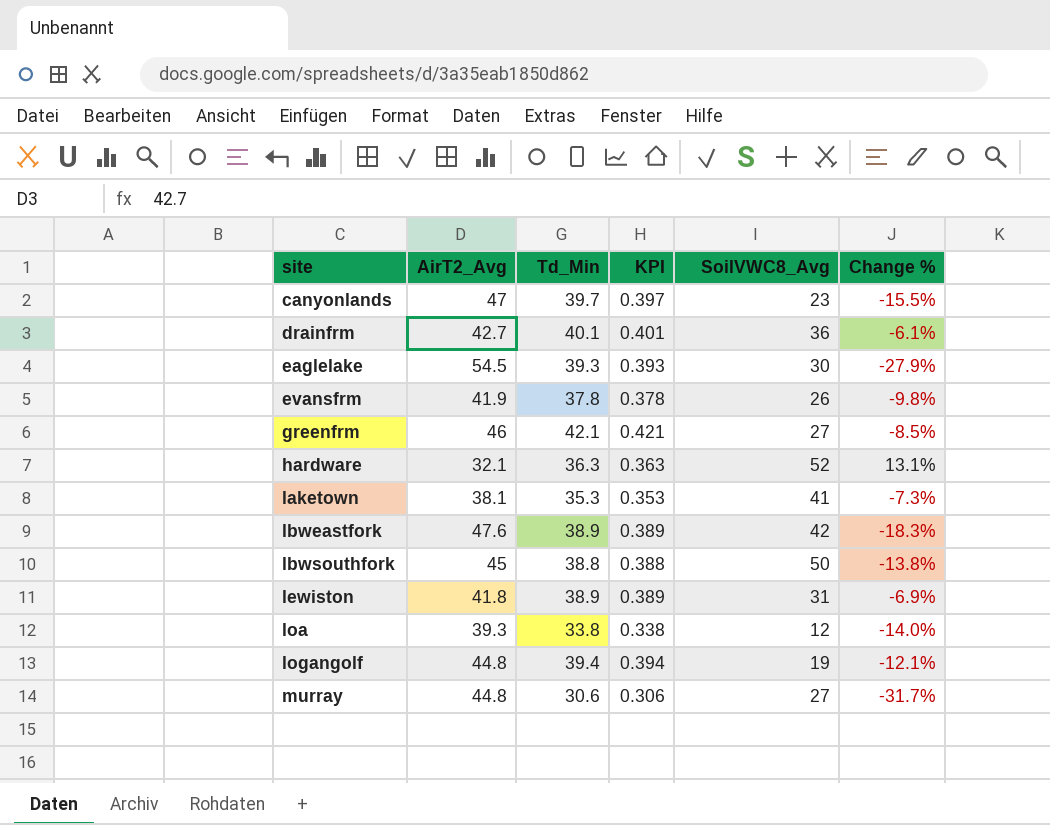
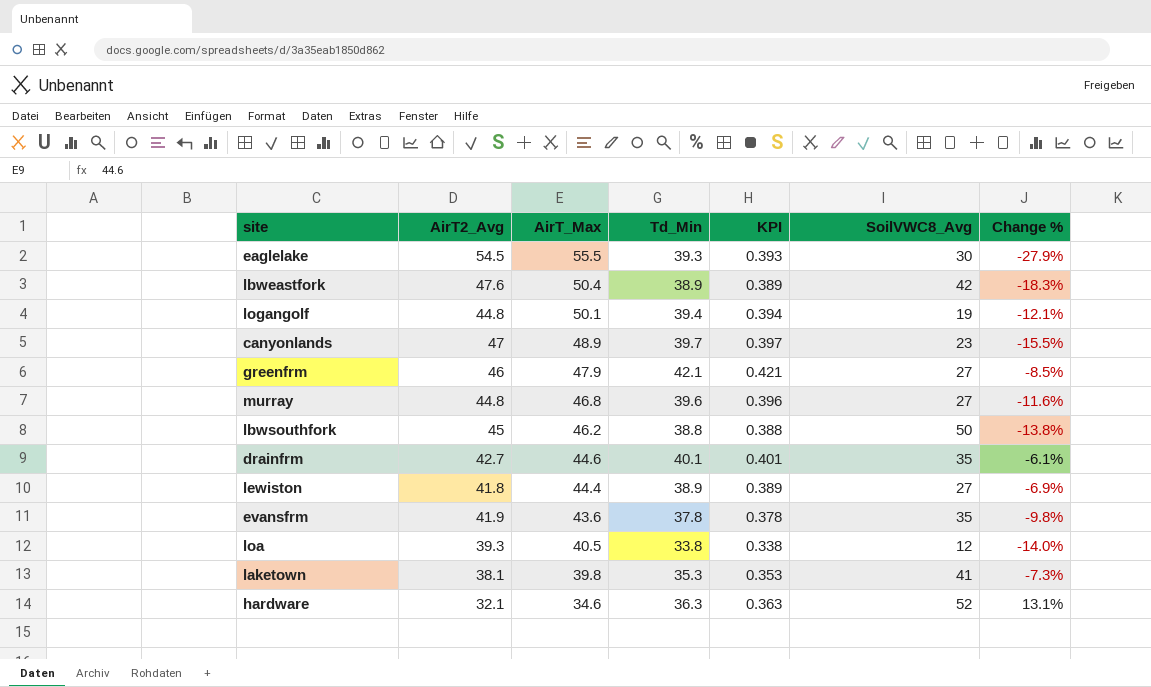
row order: site ascending -> AirT_Max descending
column AirT_Max | position: none -> 3
murray | Td_Min: 30.6 -> 39.6
murray | KPI: 0.306 -> 0.396
murray | Change %: -31.7% -> -11.6%
drainfrm | SoilVWC8_Avg: 36 -> 35
lewiston | SoilVWC8_Avg: 31 -> 27
evansfrm | SoilVWC8_Avg: 26 -> 35

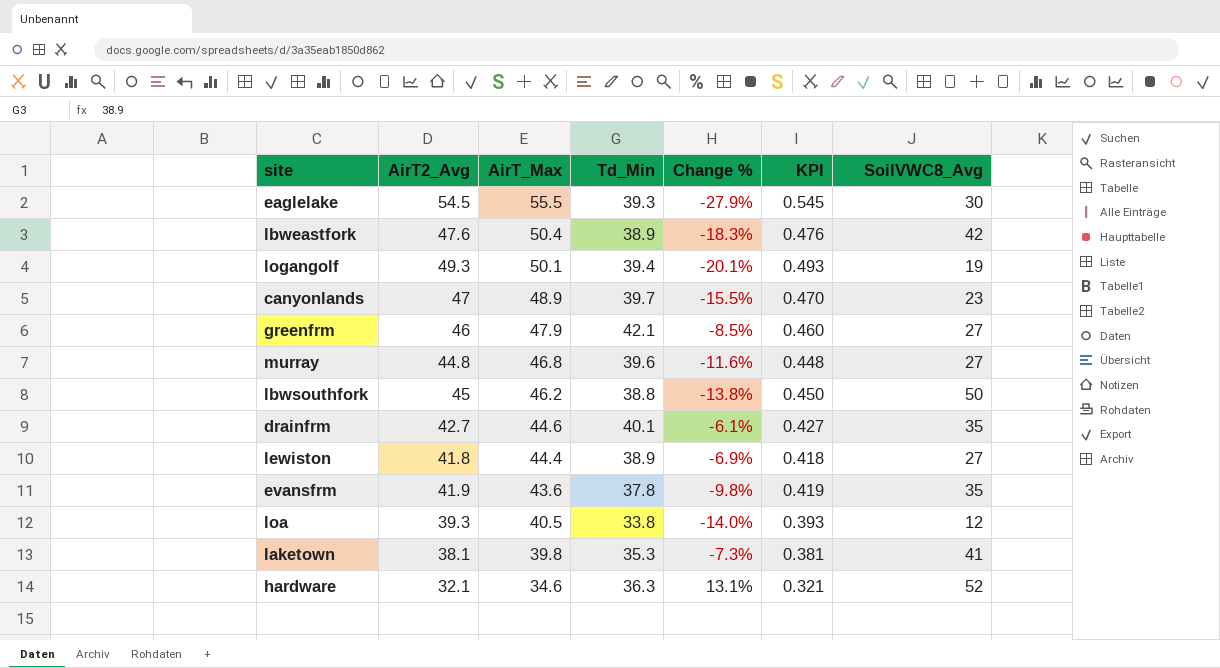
column Change % | position: 7 -> 5
column KPI | formula: [Td_Min] * 0.01 -> [AirT2_Avg] * 0.01
logangolf | AirT2_Avg: 44.8 -> 49.3
logangolf | Change %: -12.1% -> -20.1%

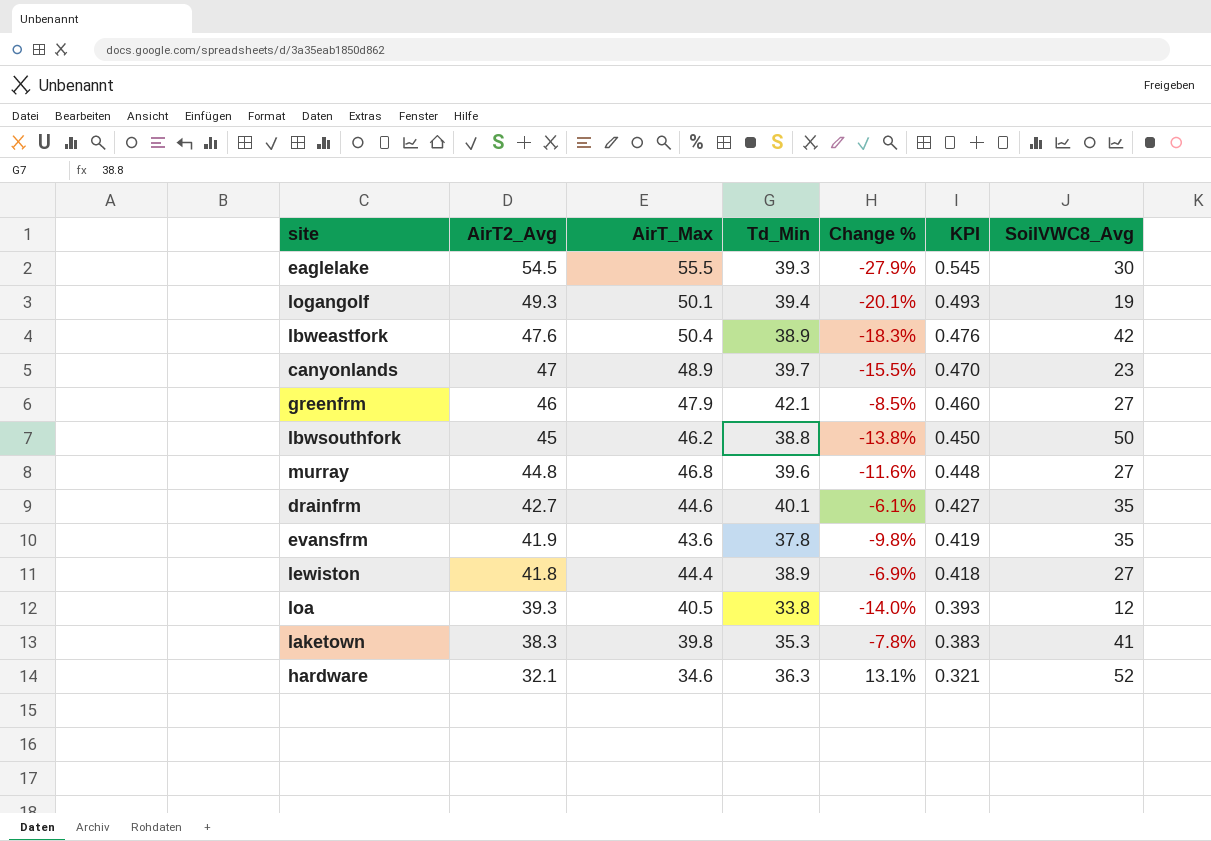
row order: AirT_Max descending -> AirT2_Avg descending
laketown | AirT2_Avg: 38.1 -> 38.3
laketown | Change %: -7.3% -> -7.8%
laketown | KPI: 0.381 -> 0.383

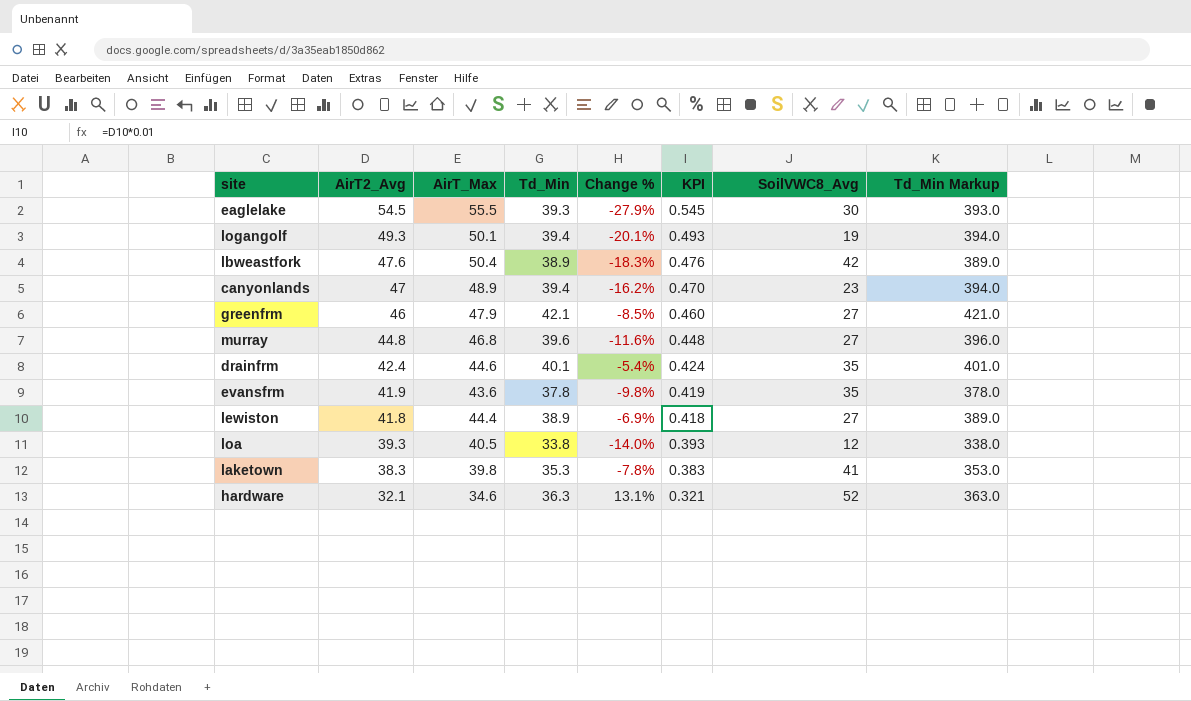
column Td_Min Markup | formula: none -> [Td_Min] * 10
row lbwsouthfork: 45 | 46.2 | 38.8 | -13.8% | 0.450 | 50 -> none
canyonlands | Td_Min: 39.7 -> 39.4
canyonlands | Change %: -15.5% -> -16.2%
drainfrm | AirT2_Avg: 42.7 -> 42.4
drainfrm | Change %: -6.1% -> -5.4%
drainfrm | KPI: 0.427 -> 0.424

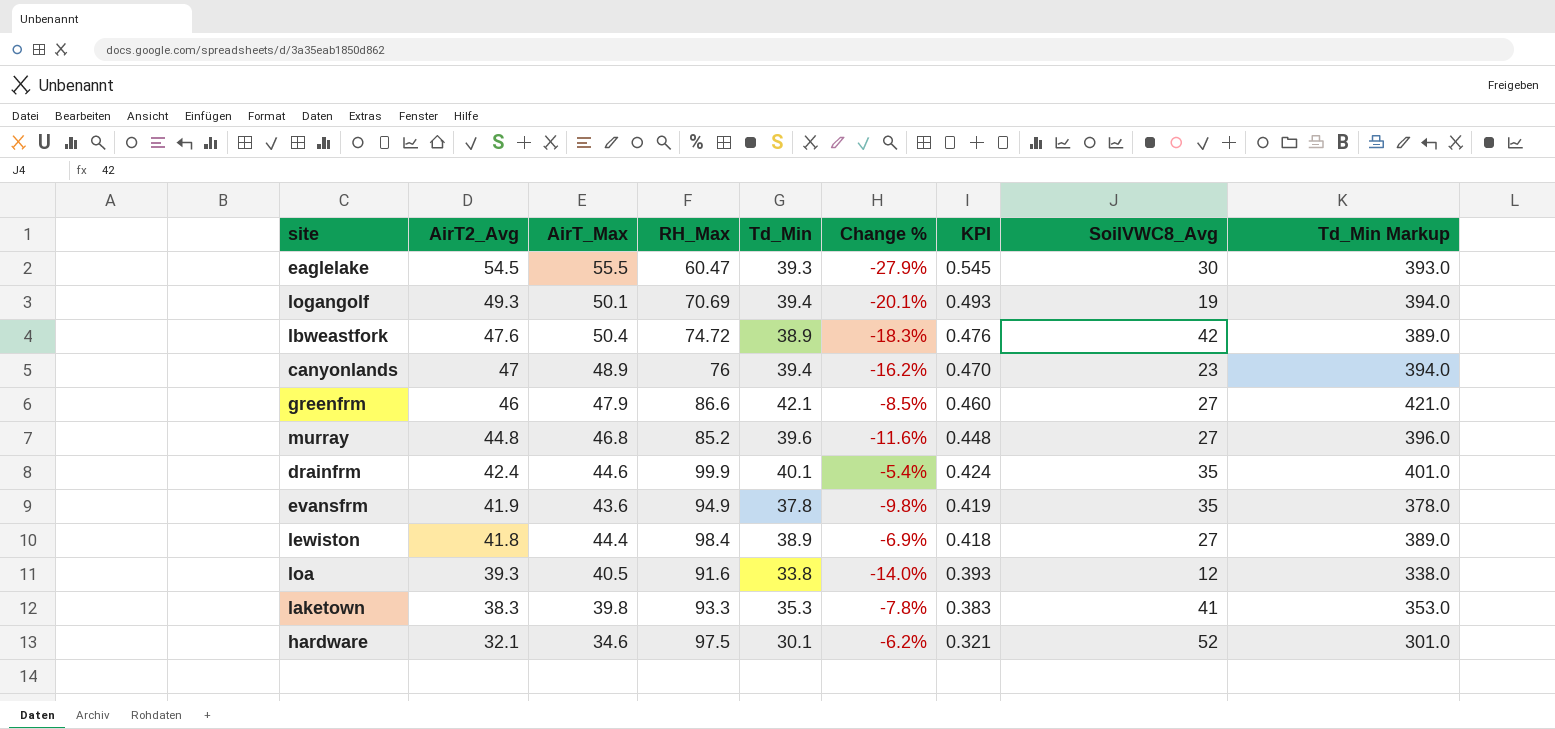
column RH_Max | position: none -> 4
hardware | Td_Min: 36.3 -> 30.1
hardware | Change %: 13.1% -> -6.2%
hardware | Td_Min Markup: 363.0 -> 301.0

